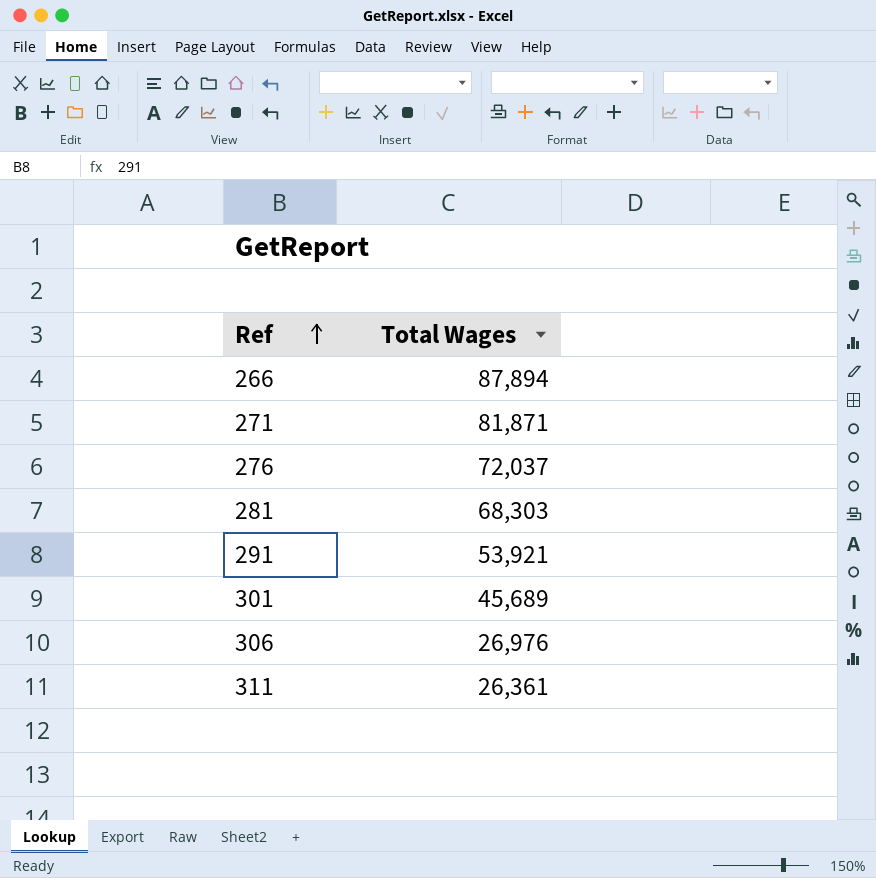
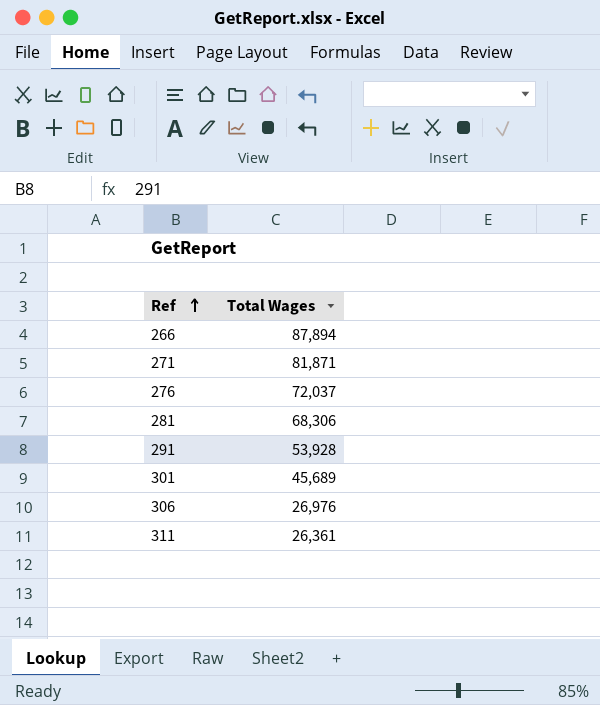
281 | Total Wages: 68,303 -> 68,306
291 | Total Wages: 53,921 -> 53,928

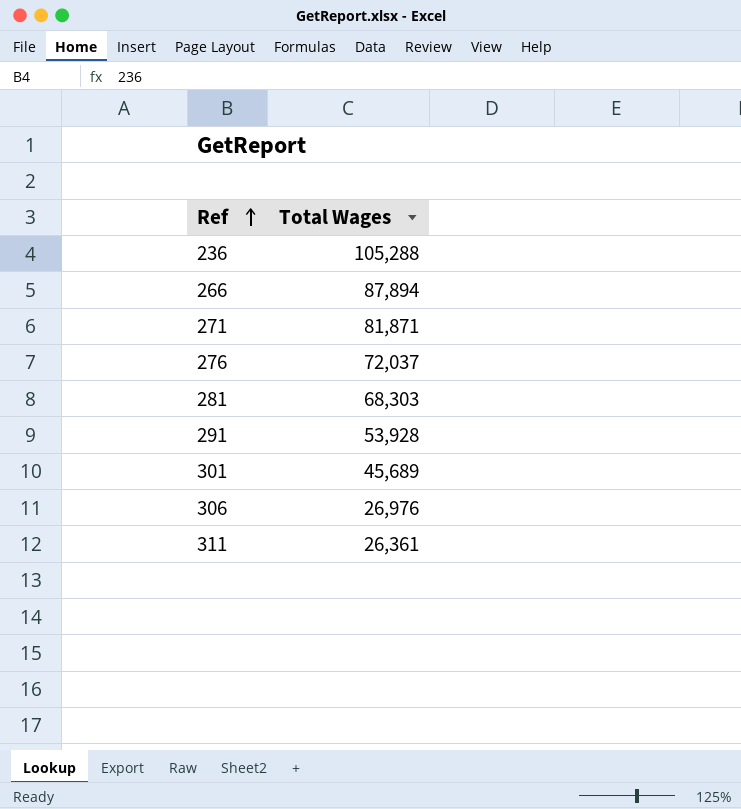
row 236: none -> 105,288
281 | Total Wages: 68,306 -> 68,303

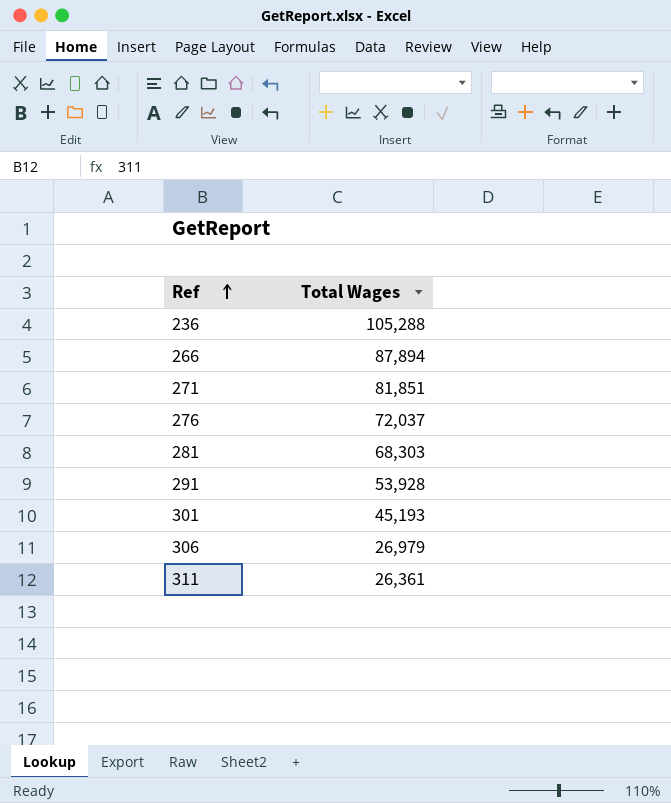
271 | Total Wages: 81,871 -> 81,851
301 | Total Wages: 45,689 -> 45,193
306 | Total Wages: 26,976 -> 26,979

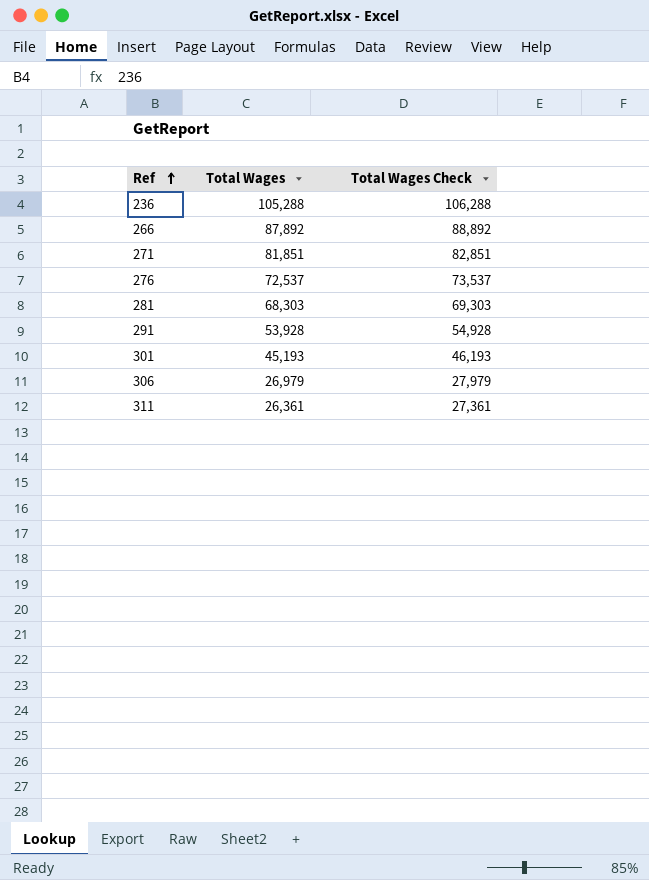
column Total Wages Check | formula: none -> [Total Wages] + 1000
266 | Total Wages: 87,894 -> 87,892
276 | Total Wages: 72,037 -> 72,537

